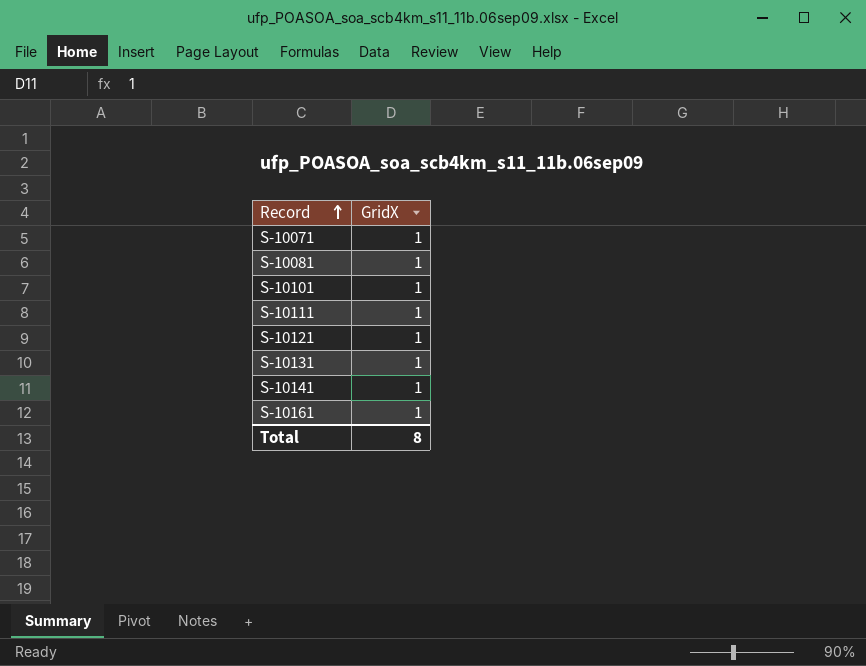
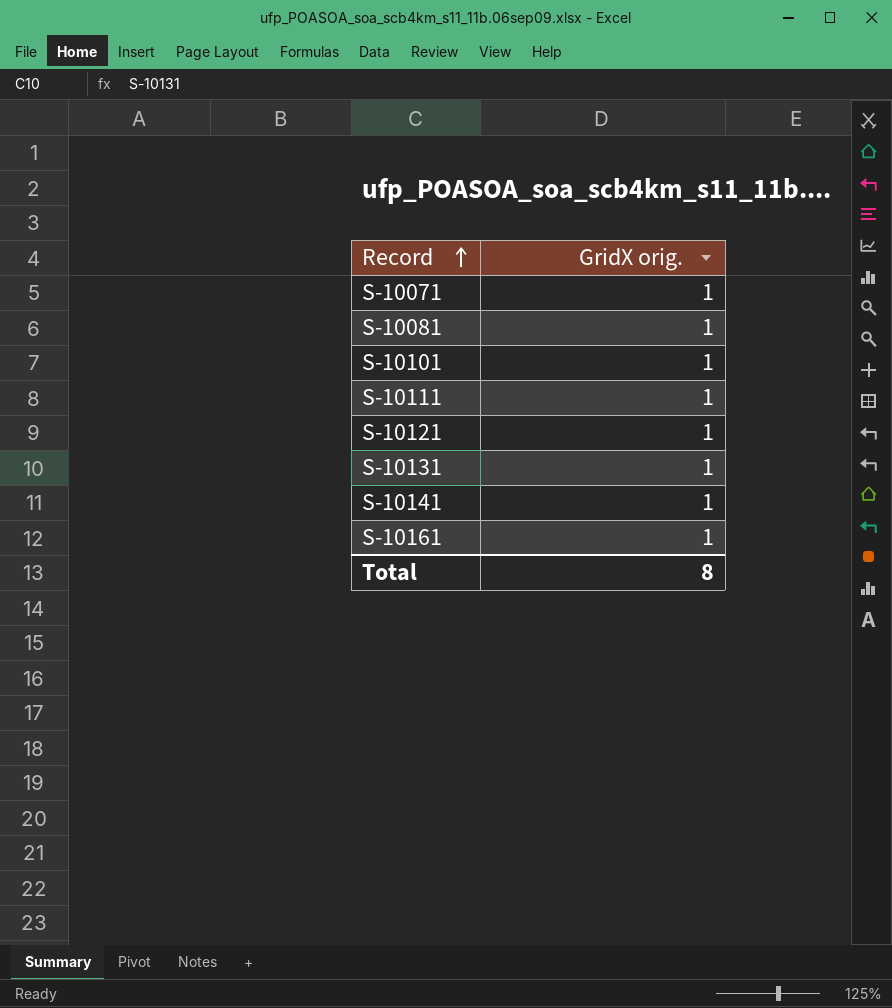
column name: GridX -> GridX orig.

